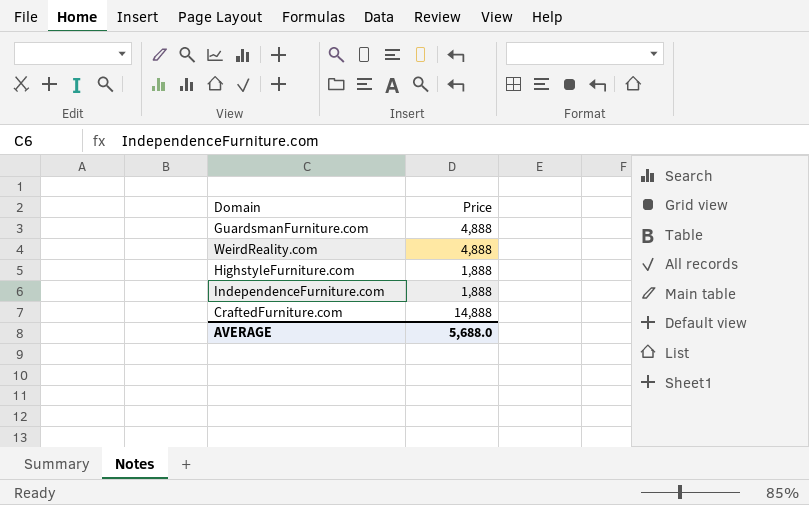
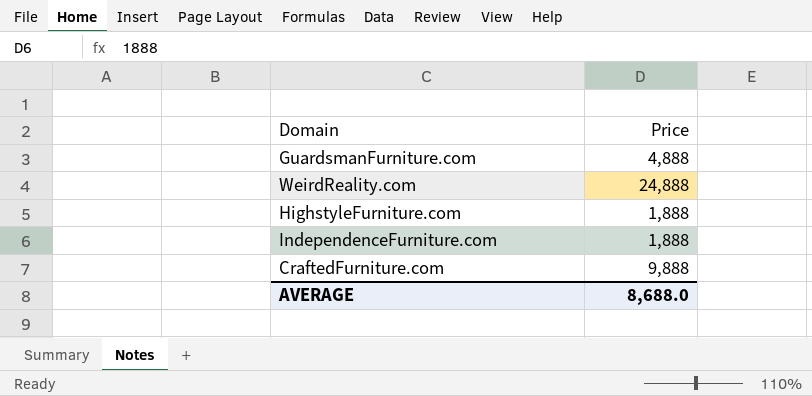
WeirdReality.com | Price: 4,888 -> 24,888
CraftedFurniture.com | Price: 14,888 -> 9,888
AVERAGE | Price: 5,688.0 -> 8,688.0

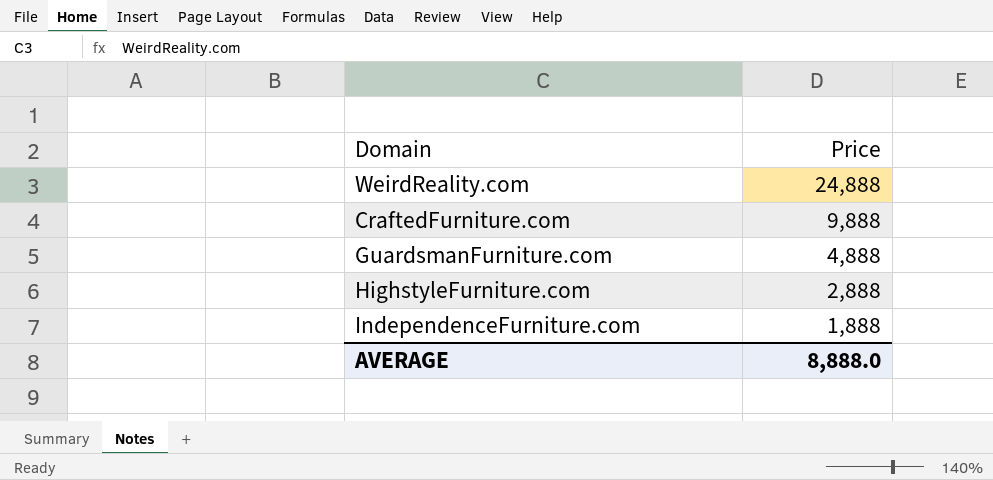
row order: none -> Price descending
HighstyleFurniture.com | Price: 1,888 -> 2,888
AVERAGE | Price: 8,688.0 -> 8,888.0

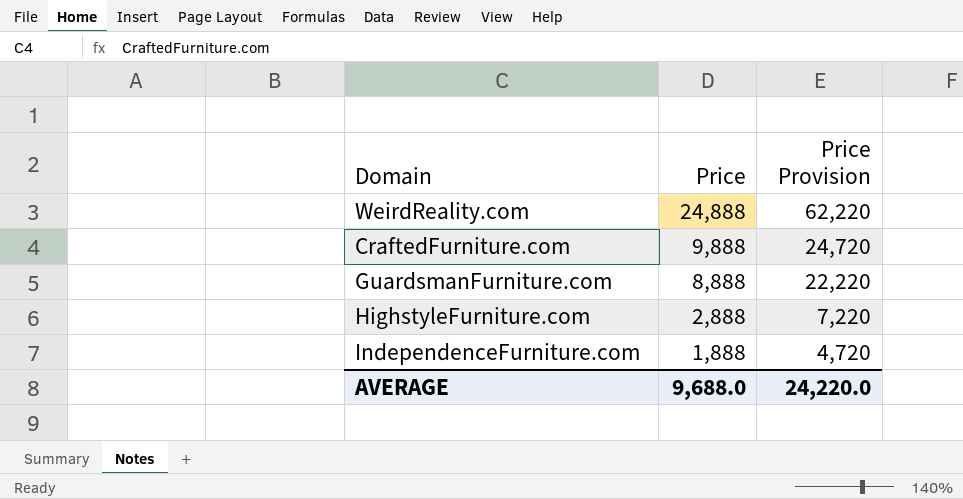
column Price Provision | formula: none -> [Price] * 2.5
GuardsmanFurniture.com | Price: 4,888 -> 8,888
AVERAGE | Price: 8,888.0 -> 9,688.0

